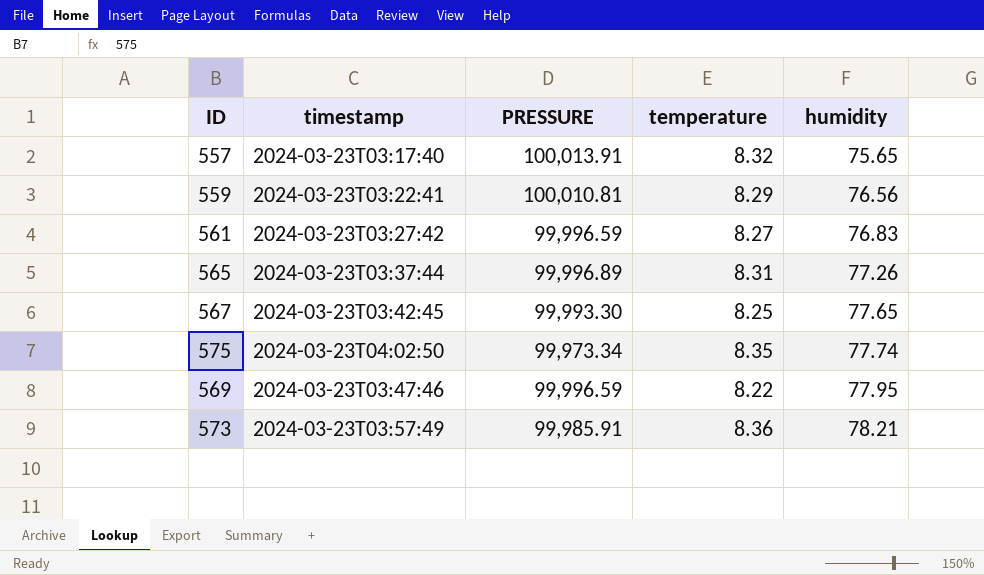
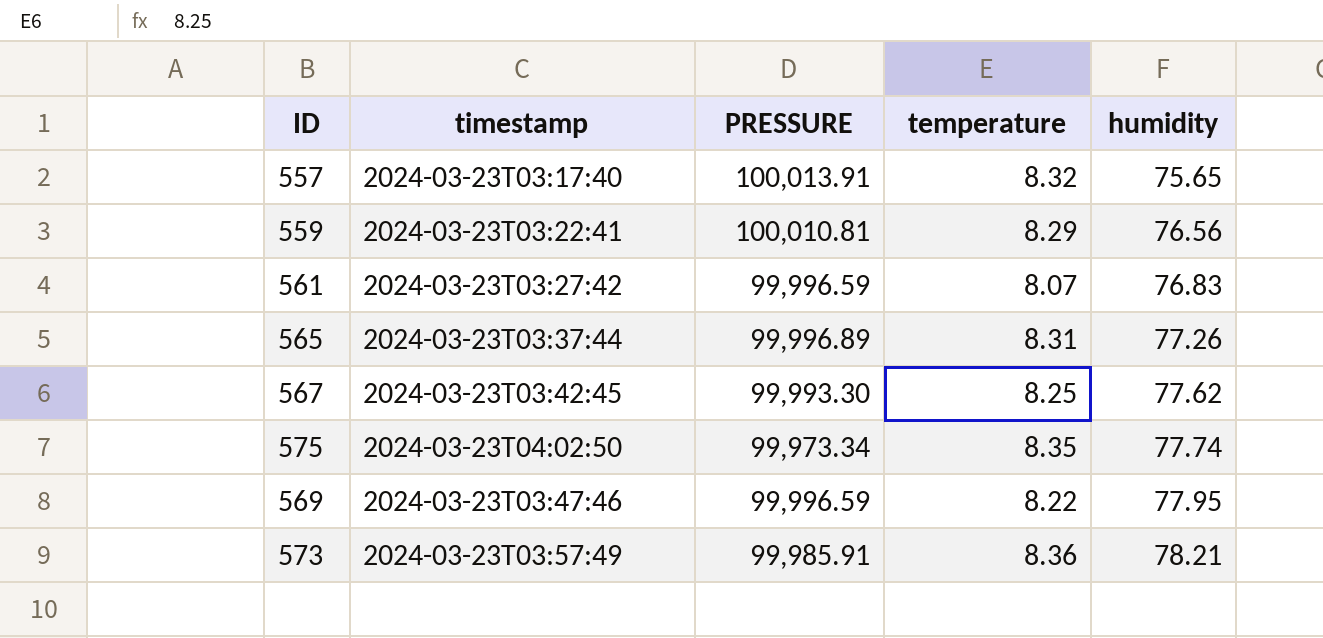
561 | temperature: 8.27 -> 8.07
567 | humidity: 77.65 -> 77.62

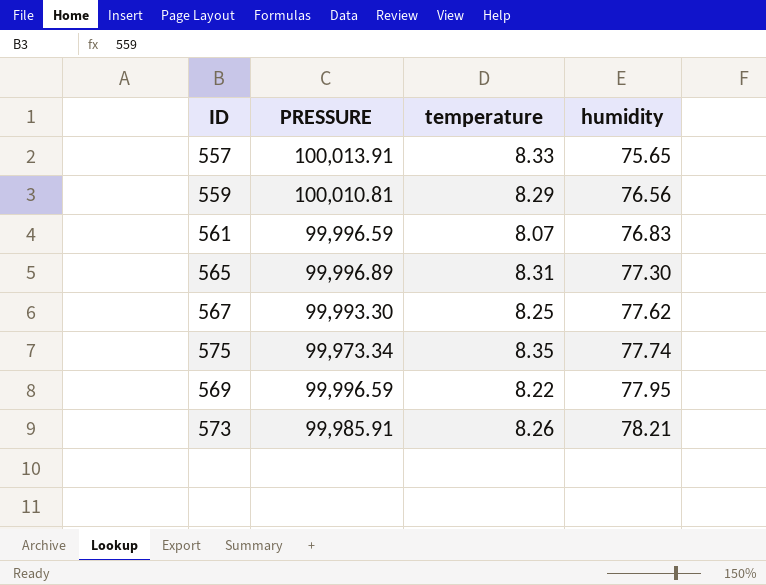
column timestamp | position: 2 -> none
557 | temperature: 8.32 -> 8.33
565 | humidity: 77.26 -> 77.30
573 | temperature: 8.36 -> 8.26

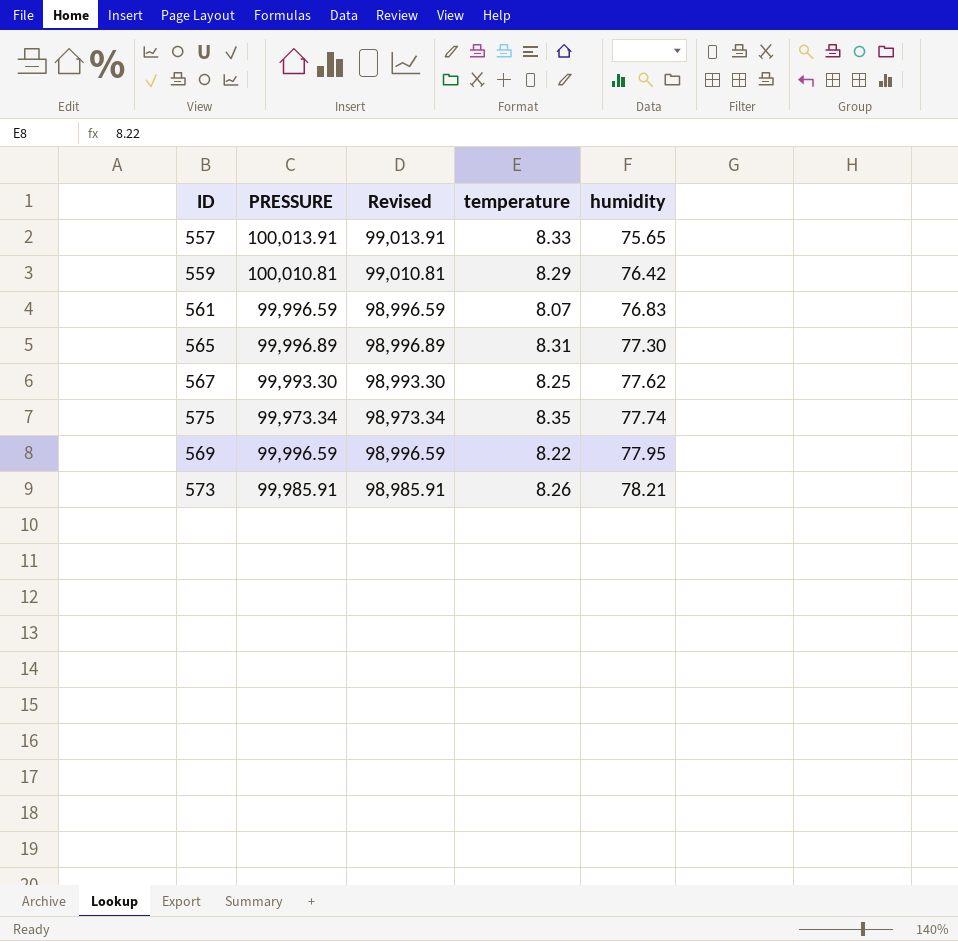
column Revised | formula: none -> [PRESSURE] - 1000
559 | humidity: 76.56 -> 76.42

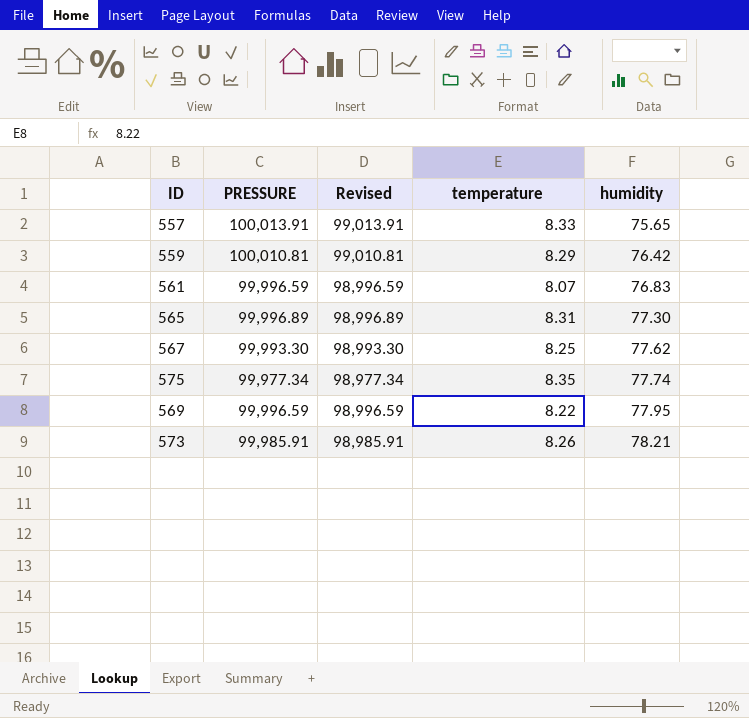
575 | PRESSURE: 99,973.34 -> 99,977.34
575 | Revised: 98,973.34 -> 98,977.34

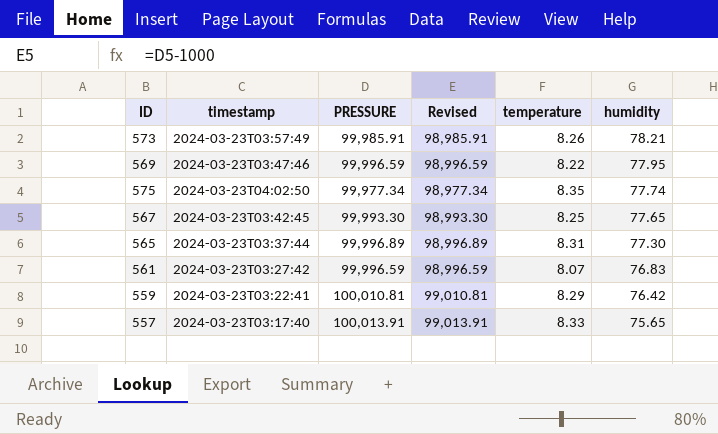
row order: humidity ascending -> humidity descending
column timestamp | position: none -> 2
567 | humidity: 77.62 -> 77.65

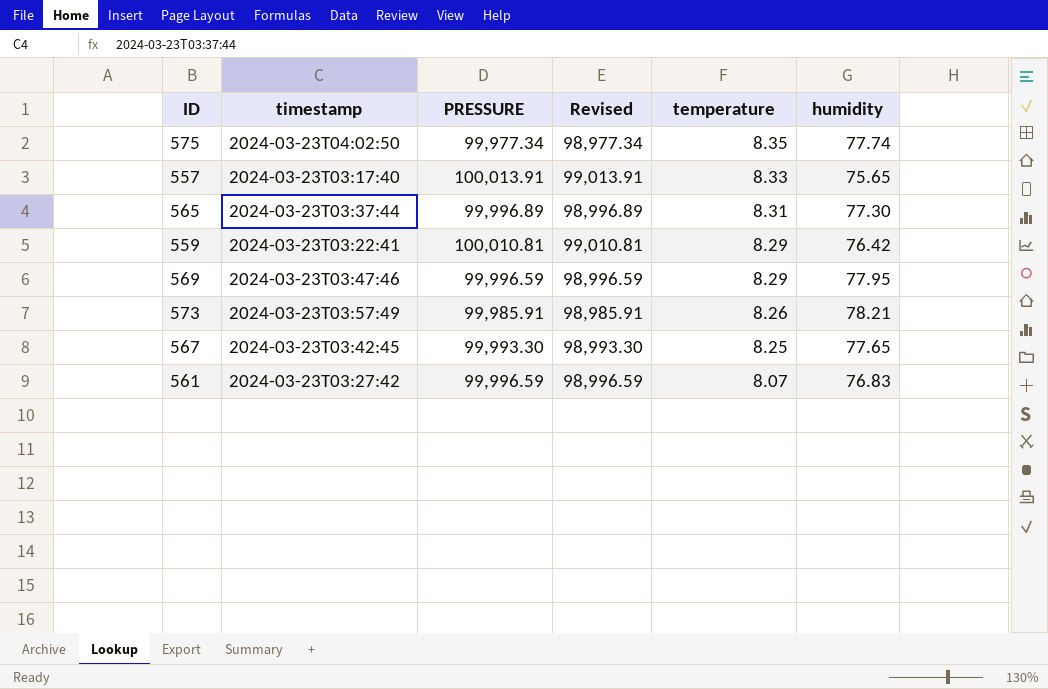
row order: humidity descending -> temperature descending
569 | temperature: 8.22 -> 8.29

